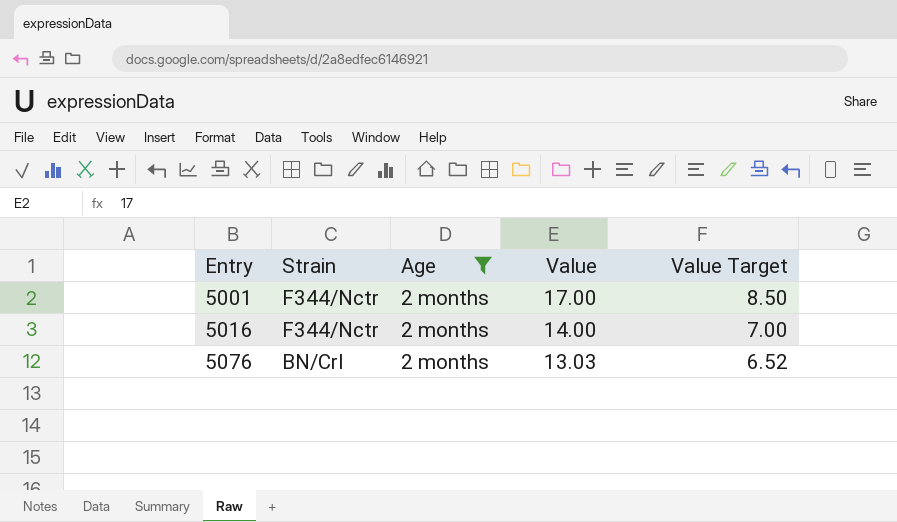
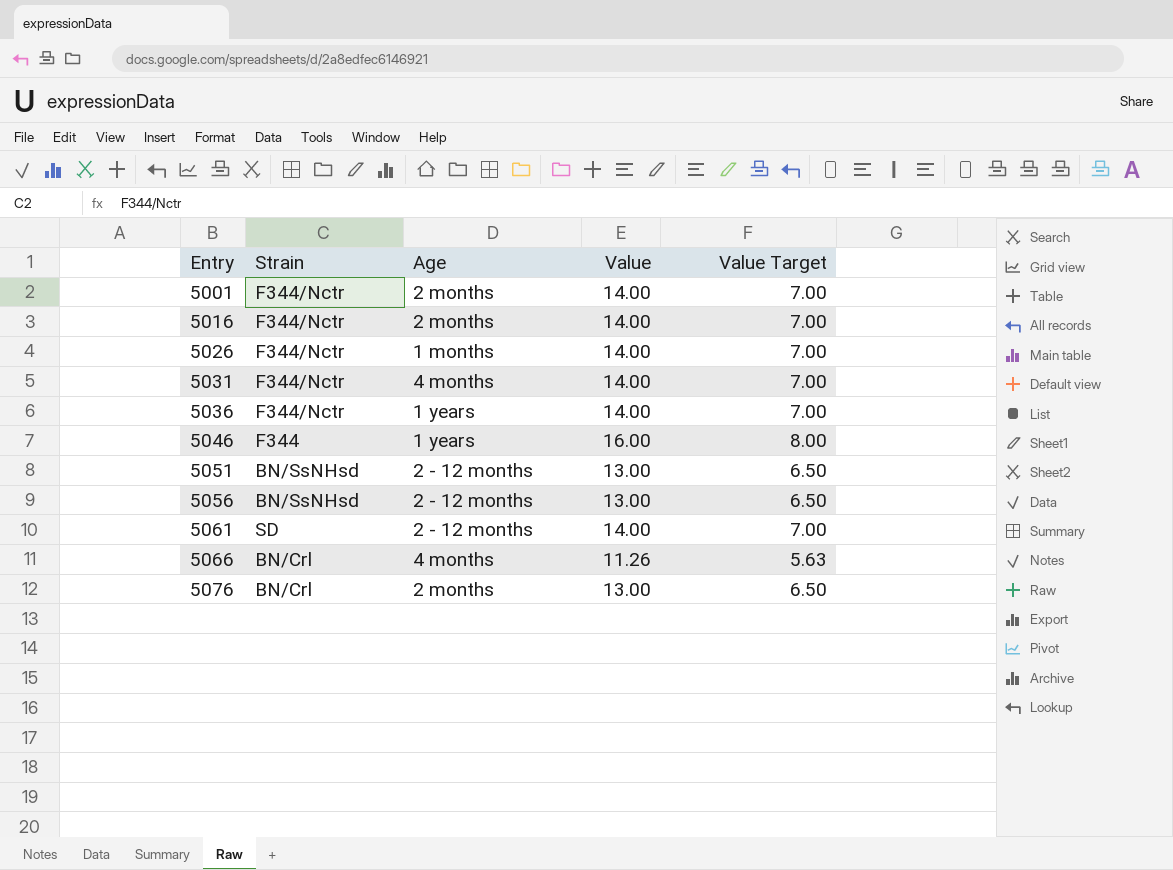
filter: Age = 2 months -> none
5001 | Value: 17.00 -> 14.00
5001 | Value Target: 8.50 -> 7.00
5076 | Value: 13.03 -> 13.00
5076 | Value Target: 6.52 -> 6.50

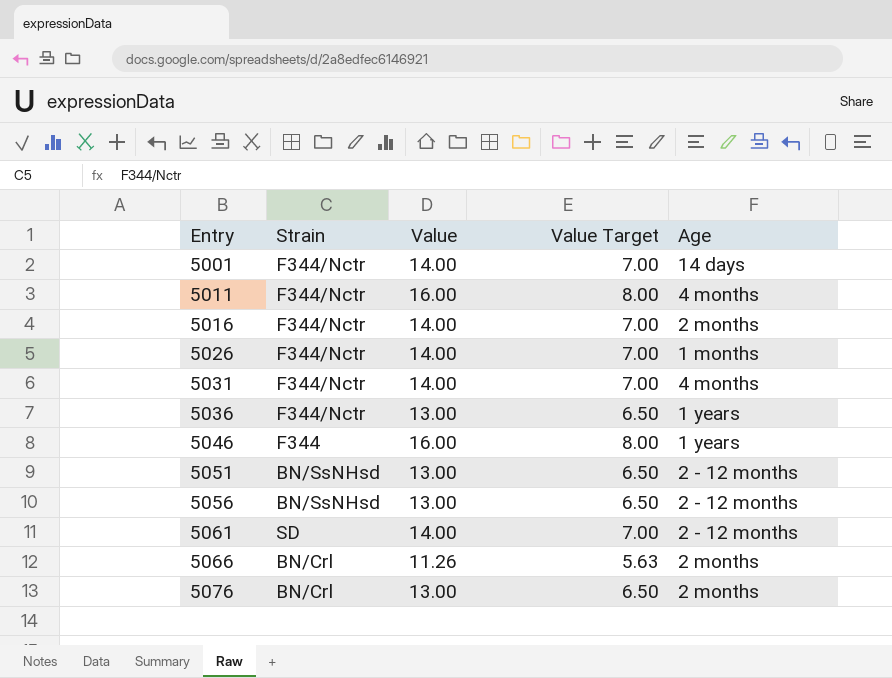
column Age | position: 3 -> 5
5001 | Age: 2 months -> 14 days
row 5011: none -> F344/Nctr | 16.00 | 8.00 | 4 months
5036 | Value: 14.00 -> 13.00
5036 | Value Target: 7.00 -> 6.50
5066 | Age: 4 months -> 2 months

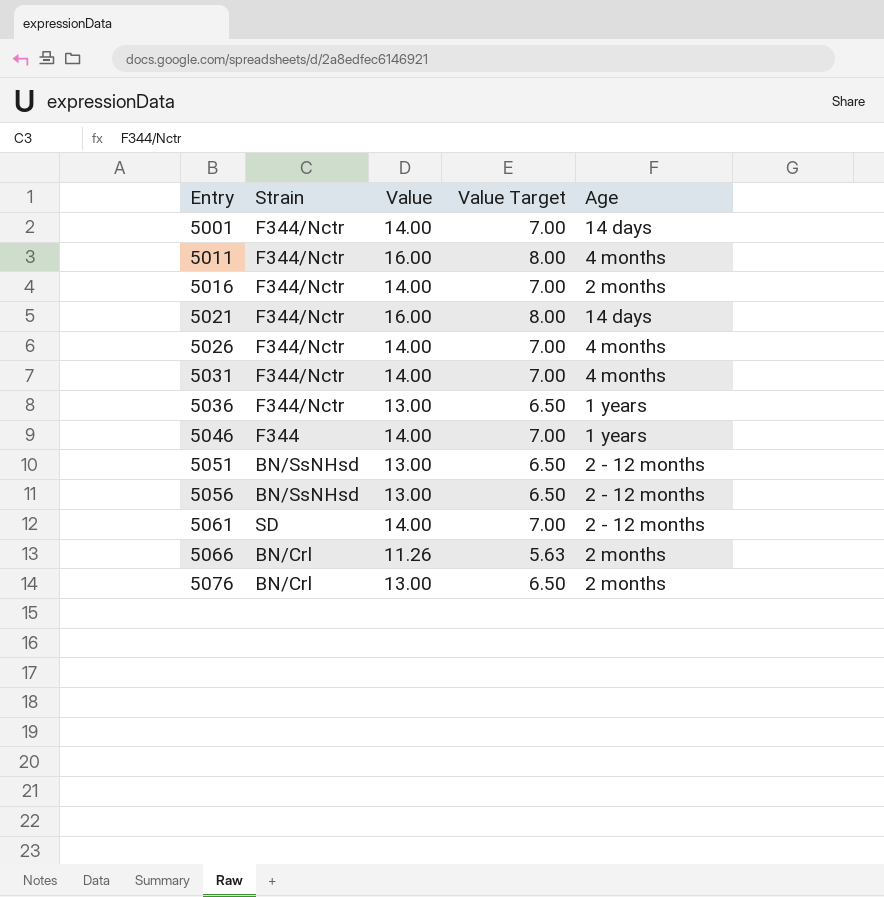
row 5021: none -> F344/Nctr | 16.00 | 8.00 | 14 days
5026 | Age: 1 months -> 4 months
5046 | Value: 16.00 -> 14.00
5046 | Value Target: 8.00 -> 7.00

